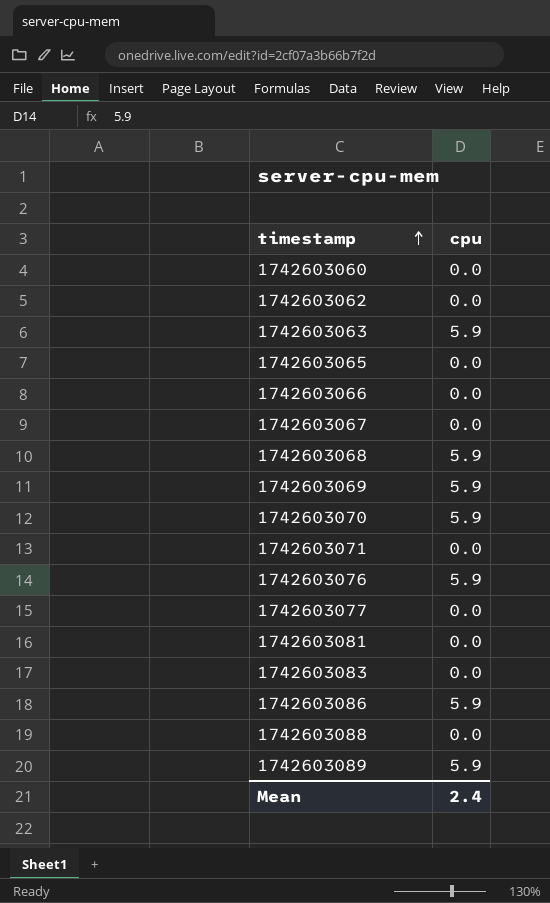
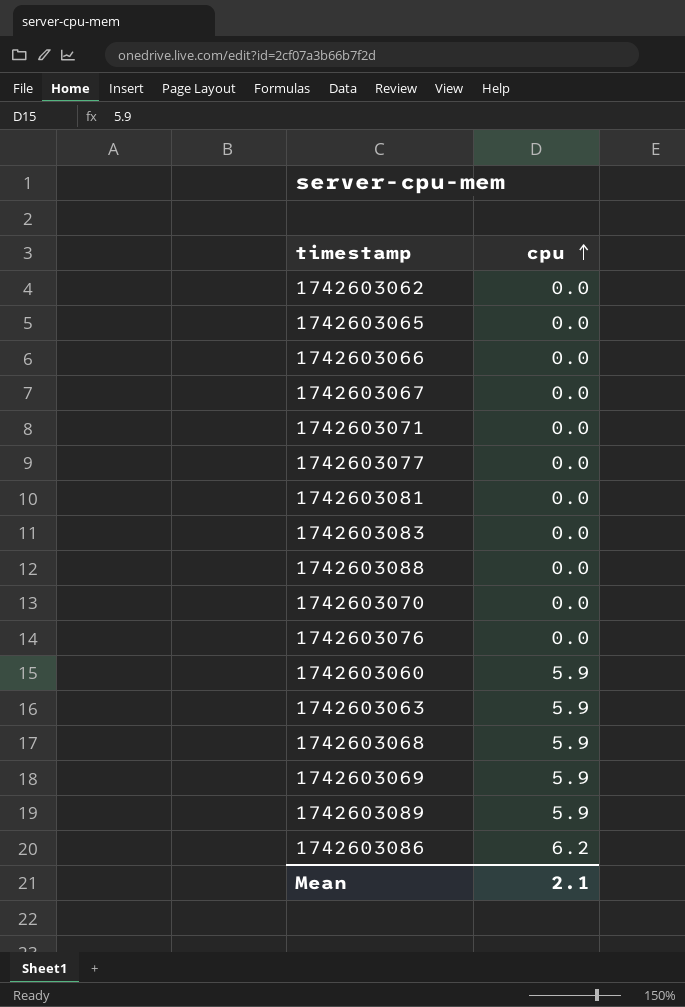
row order: timestamp ascending -> cpu ascending
1742603070 | cpu: 5.9 -> 0.0
1742603076 | cpu: 5.9 -> 0.0
1742603060 | cpu: 0.0 -> 5.9
1742603086 | cpu: 5.9 -> 6.2
Mean | cpu: 2.4 -> 2.1

